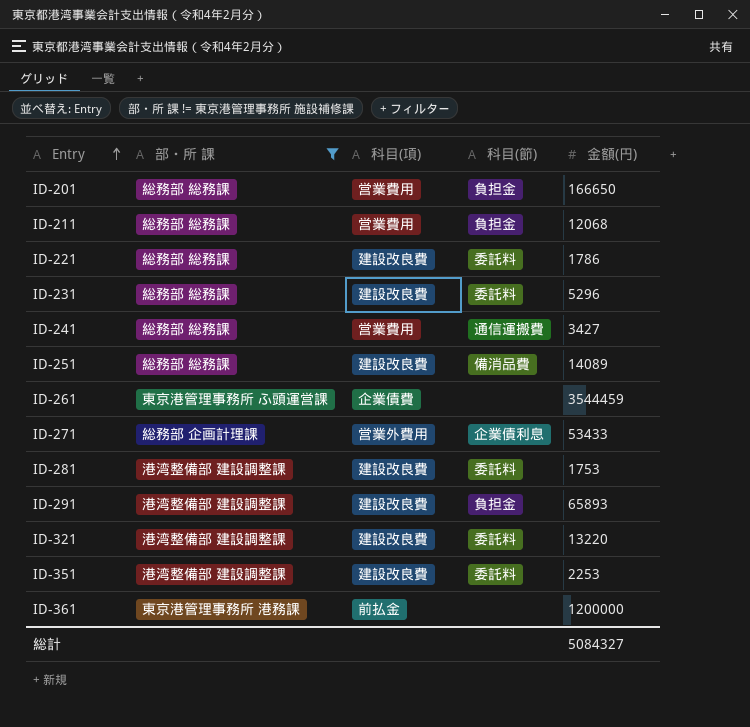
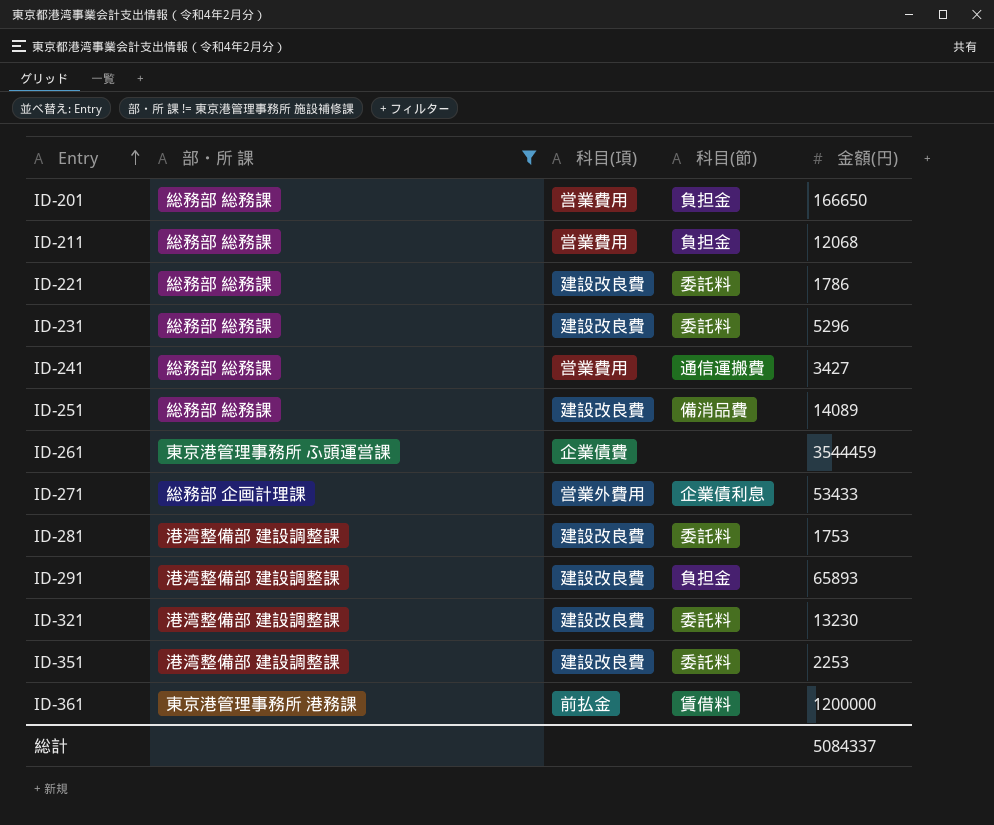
ID-321 | 金額(円): 13220 -> 13230
ID-361 | 科目(節): none -> 賃借料
総計 | 金額(円): 5084327 -> 5084337

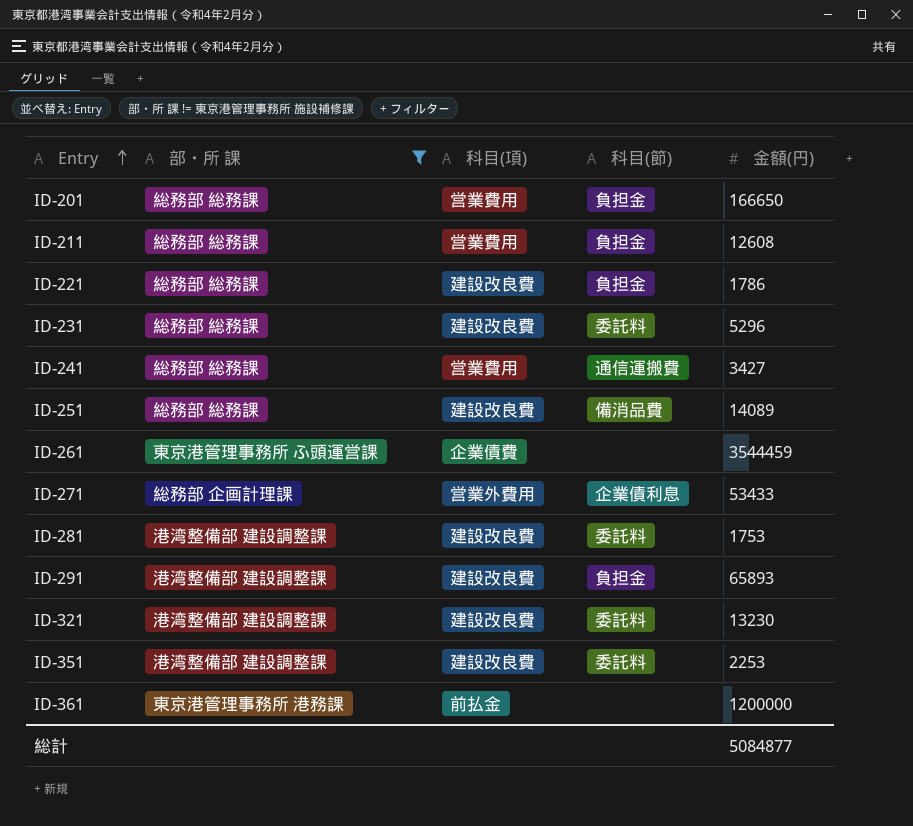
ID-211 | 金額(円): 12068 -> 12608
ID-221 | 科目(節): 委託料 -> 負担金
ID-361 | 科目(節): 賃借料 -> none
総計 | 金額(円): 5084337 -> 5084877

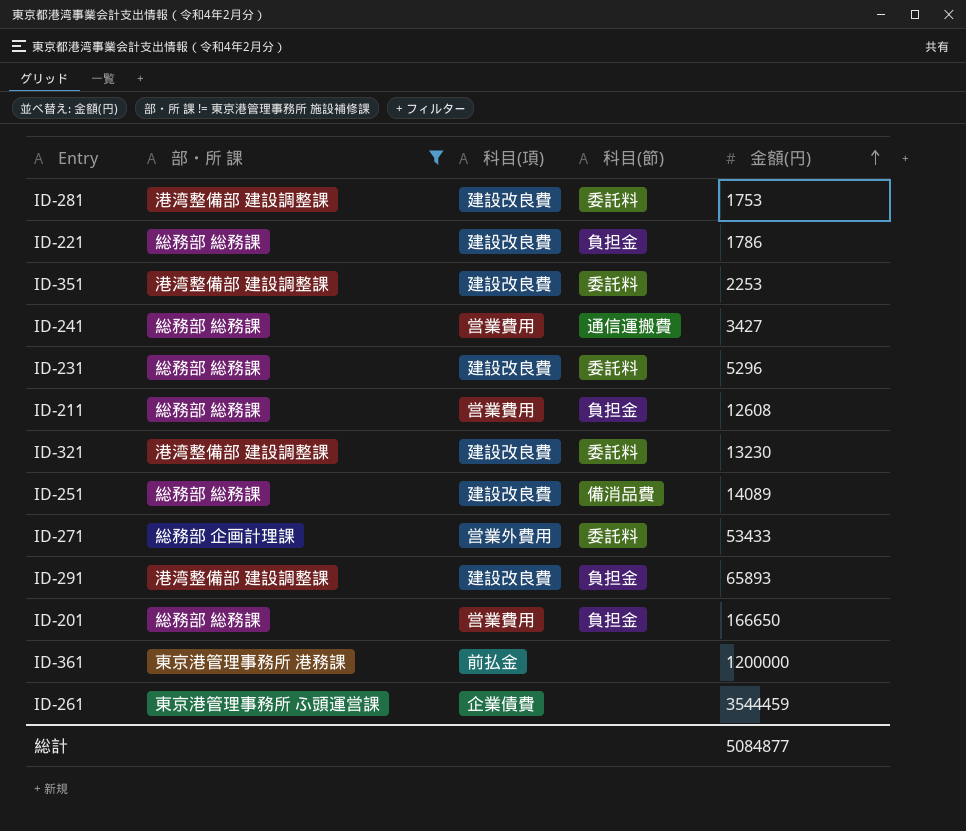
row order: Entry ascending -> 金額(円) ascending
ID-271 | 科目(節): 企業債利息 -> 委託料

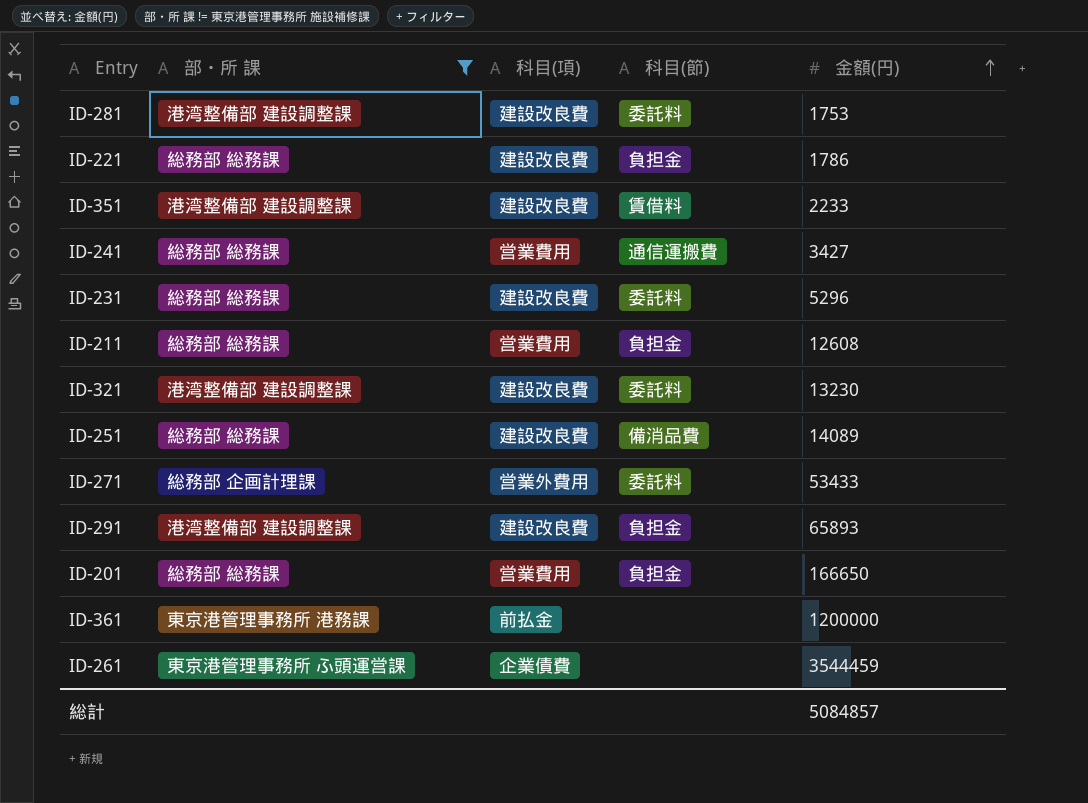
ID-351 | 科目(節): 委託料 -> 賃借料
ID-351 | 金額(円): 2253 -> 2233
総計 | 金額(円): 5084877 -> 5084857

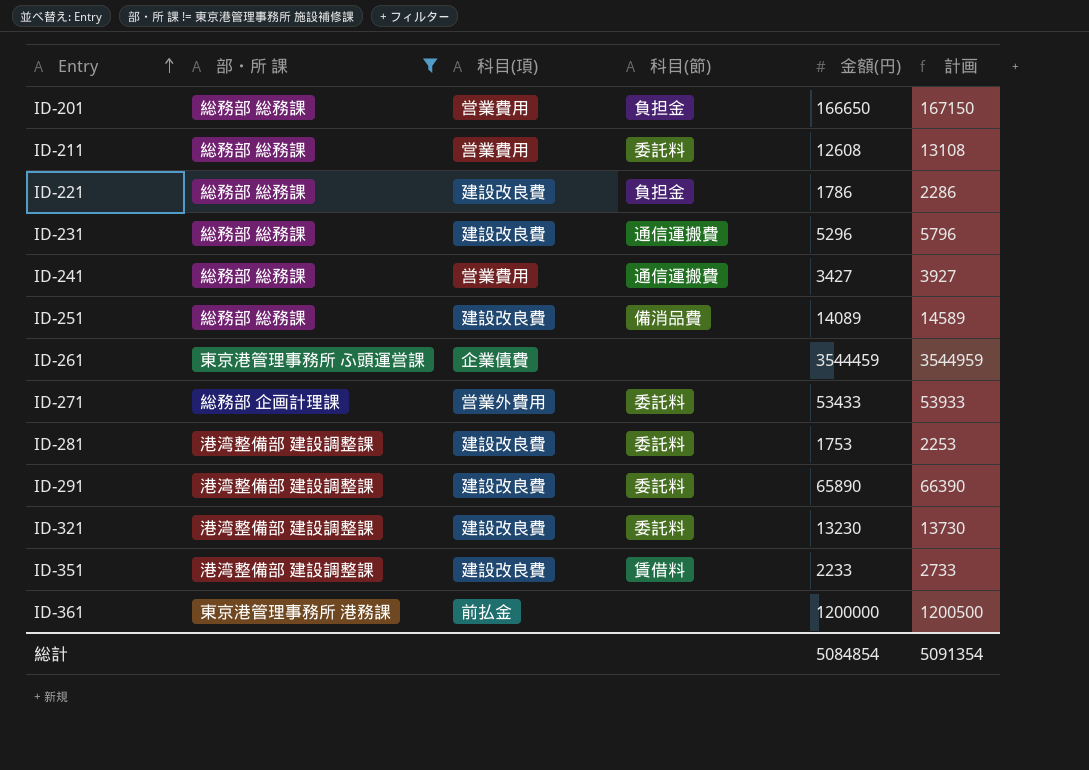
row order: 金額(円) ascending -> Entry ascending
column 計画 | formula: none -> [金額(円)] + 500
ID-211 | 科目(節): 負担金 -> 委託料
ID-231 | 科目(節): 委託料 -> 通信運搬費
ID-291 | 科目(節): 負担金 -> 委託料
ID-291 | 金額(円): 65893 -> 65890
総計 | 金額(円): 5084857 -> 5084854

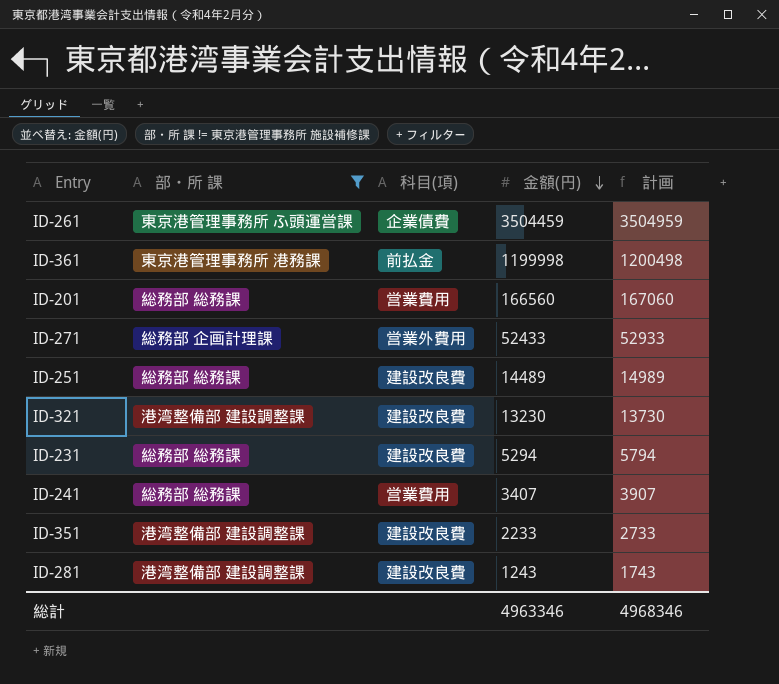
row order: Entry ascending -> 金額(円) descending
column 科目(節) | position: 4 -> none
row ID-211: 総務部 総務課 | 営業費用 | 委託料 | 12608 | 13108 -> none
row ID-221: 総務部 総務課 | 建設改良費 | 負担金 | 1786 | 2286 -> none
row ID-291: 港湾整備部 建設調整課 | 建設改良費 | 委託料 | 65890 | 66390 -> none
ID-261 | 金額(円): 3544459 -> 3504459
ID-261 | 計画: 3544959 -> 3504959
ID-361 | 金額(円): 1200000 -> 1199998
ID-361 | 計画: 1200500 -> 1200498
ID-201 | 金額(円): 166650 -> 166560
ID-201 | 計画: 167150 -> 167060
ID-271 | 金額(円): 53433 -> 52433
ID-271 | 計画: 53933 -> 52933
ID-251 | 金額(円): 14089 -> 14489
ID-251 | 計画: 14589 -> 14989
ID-231 | 金額(円): 5296 -> 5294
ID-231 | 計画: 5796 -> 5794
ID-241 | 金額(円): 3427 -> 3407
ID-241 | 計画: 3927 -> 3907
ID-281 | 金額(円): 1753 -> 1243
ID-281 | 計画: 2253 -> 1743
総計 | 金額(円): 5084854 -> 4963346
総計 | 計画: 5091354 -> 4968346

